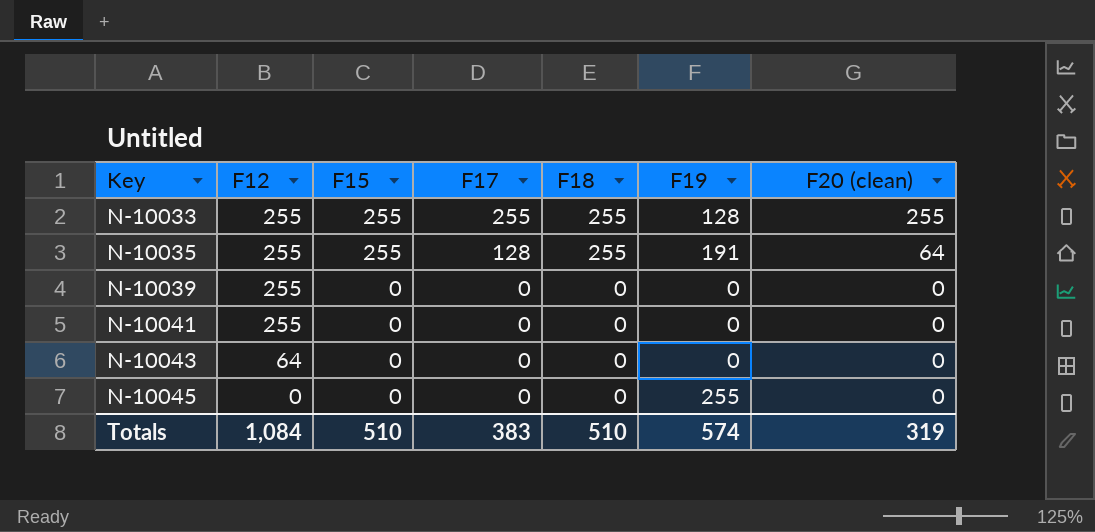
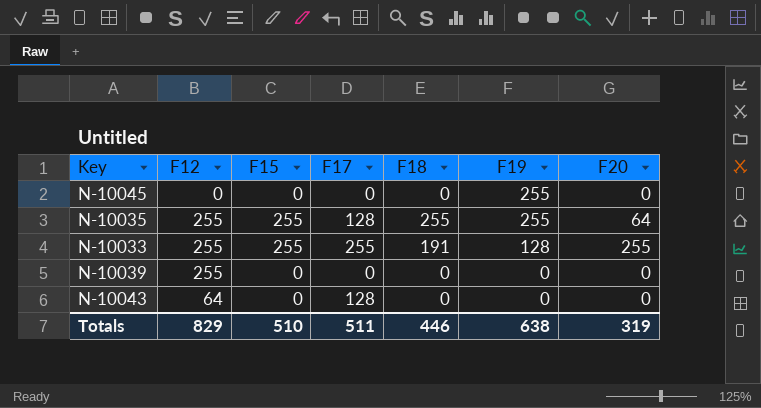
row order: Key ascending -> F19 descending
column name: F20 (clean) -> F20
row N-10041: 255 | 0 | 0 | 0 | 0 | 0 -> none
N-10035 | F19: 191 -> 255
N-10033 | F18: 255 -> 191
N-10043 | F17: 0 -> 128
Totals | F12: 1,084 -> 829
Totals | F17: 383 -> 511
Totals | F18: 510 -> 446
Totals | F19: 574 -> 638

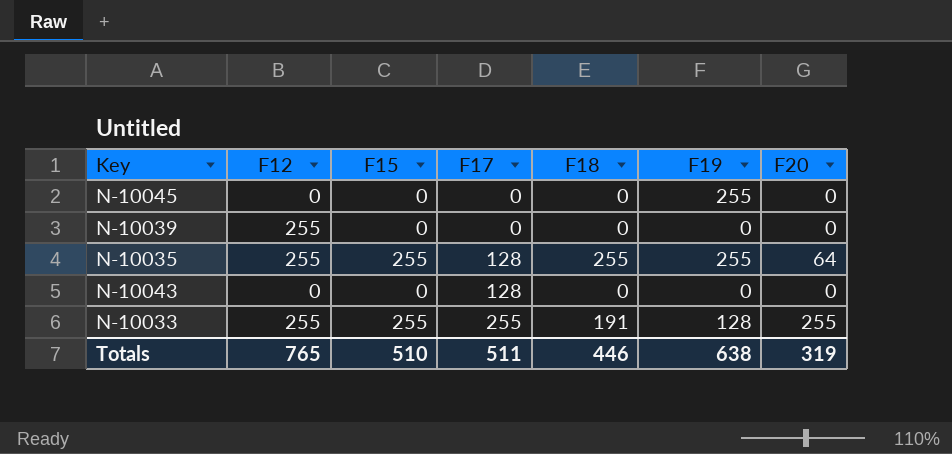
row order: F19 descending -> F17 ascending
N-10043 | F12: 64 -> 0
Totals | F12: 829 -> 765

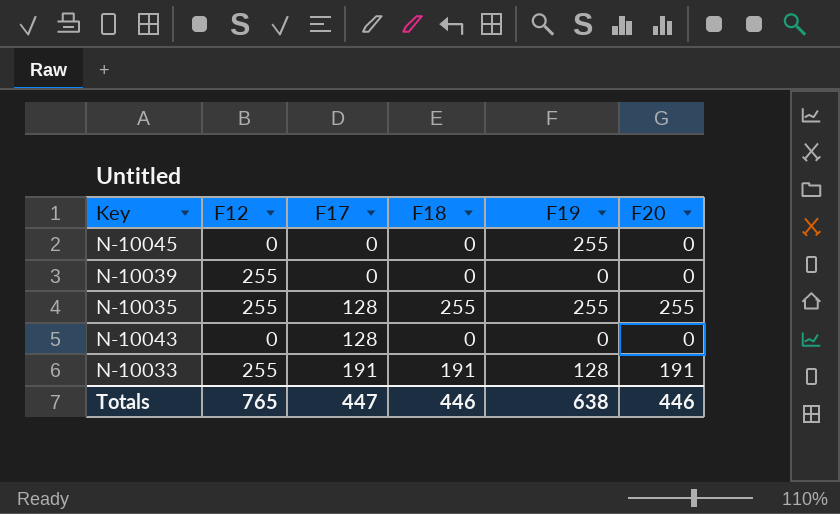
column F15 | position: 3 -> none
N-10035 | F20: 64 -> 255
N-10033 | F17: 255 -> 191
N-10033 | F20: 255 -> 191
Totals | F17: 511 -> 447
Totals | F20: 319 -> 446

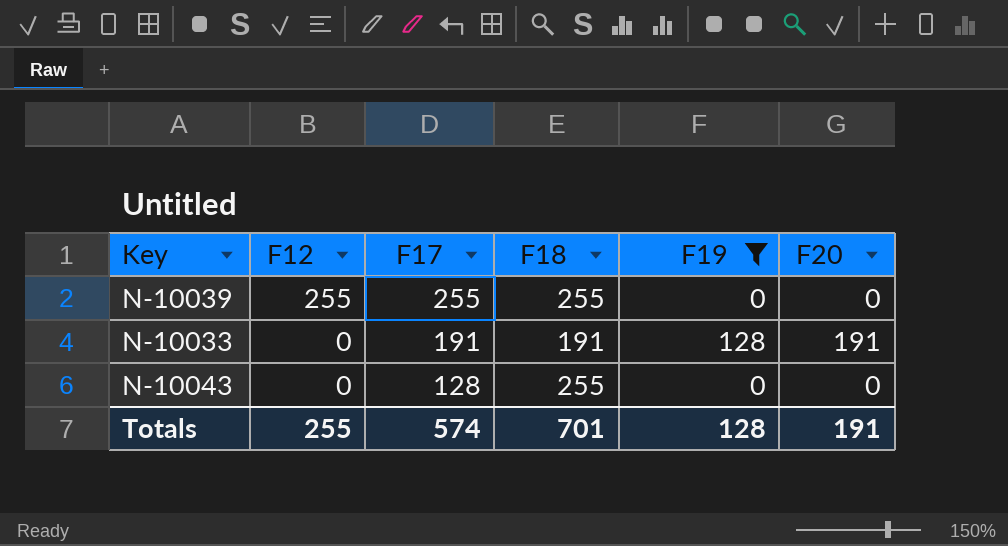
filter: none -> F19 != 255
row order: F17 ascending -> F12 descending
N-10039 | F17: 0 -> 255
N-10039 | F18: 0 -> 255
N-10033 | F12: 255 -> 0
N-10043 | F18: 0 -> 255
Totals | F12: 765 -> 255
Totals | F17: 447 -> 574
Totals | F18: 446 -> 701
Totals | F19: 638 -> 128
Totals | F20: 446 -> 191

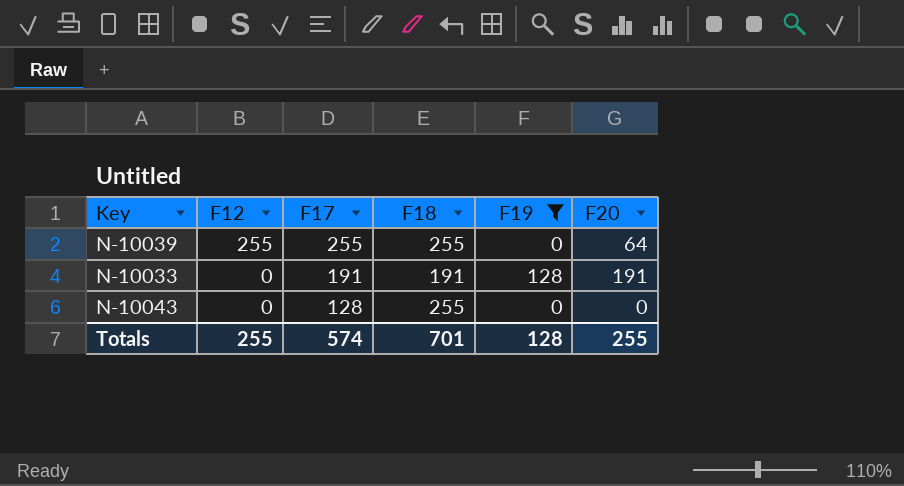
N-10039 | F20: 0 -> 64
Totals | F20: 191 -> 255

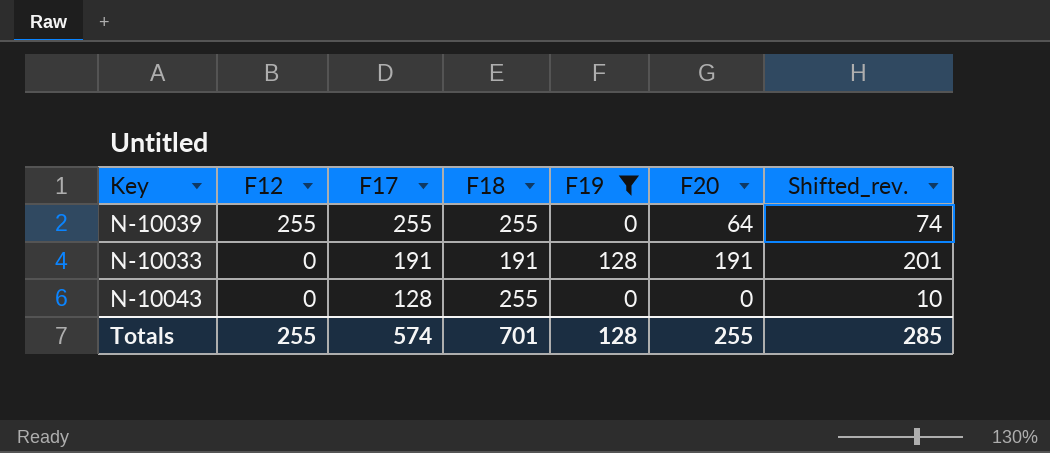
column Shifted_rev. | formula: none -> [F20] + 10

